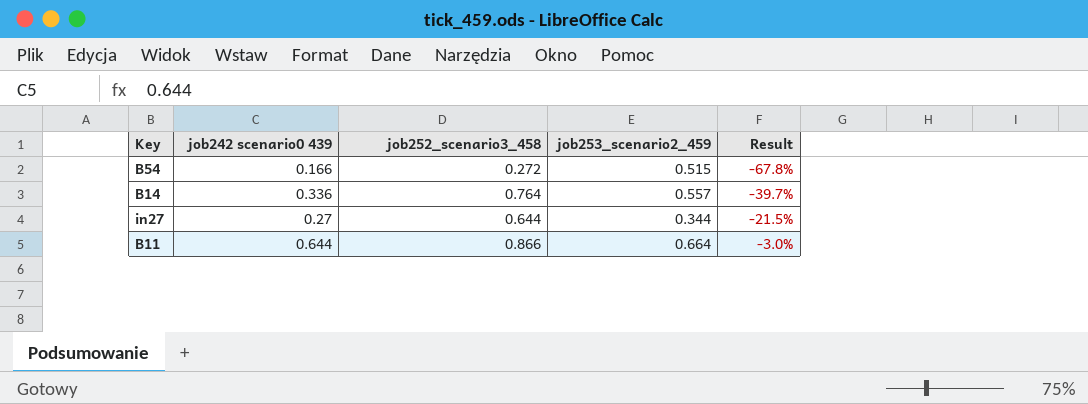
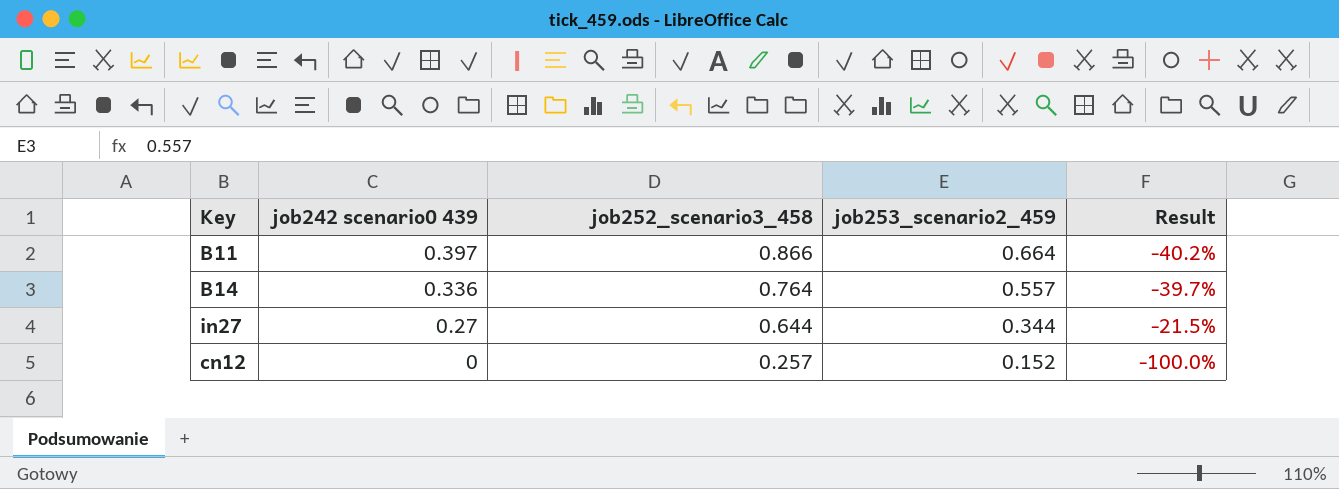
row order: Result ascending -> job242 scenario0 439 descending
row B54: 0.166 | 0.272 | 0.515 | -67.8% -> none
B11 | job242 scenario0 439: 0.644 -> 0.397
B11 | Result: -3.0% -> -40.2%
row cn12: none -> 0 | 0.257 | 0.152 | -100.0%

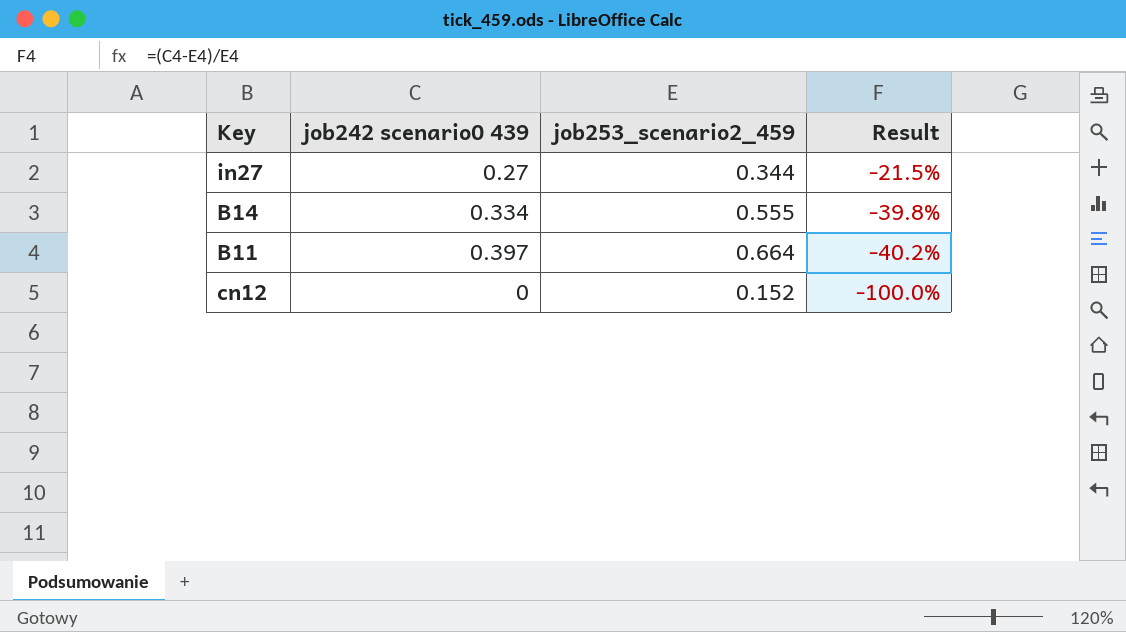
row order: job242 scenario0 439 descending -> Result descending
column job252_scenario3_458 | position: 3 -> none
B14 | job242 scenario0 439: 0.336 -> 0.334
B14 | job253_scenario2_459: 0.557 -> 0.555
B14 | Result: -39.7% -> -39.8%

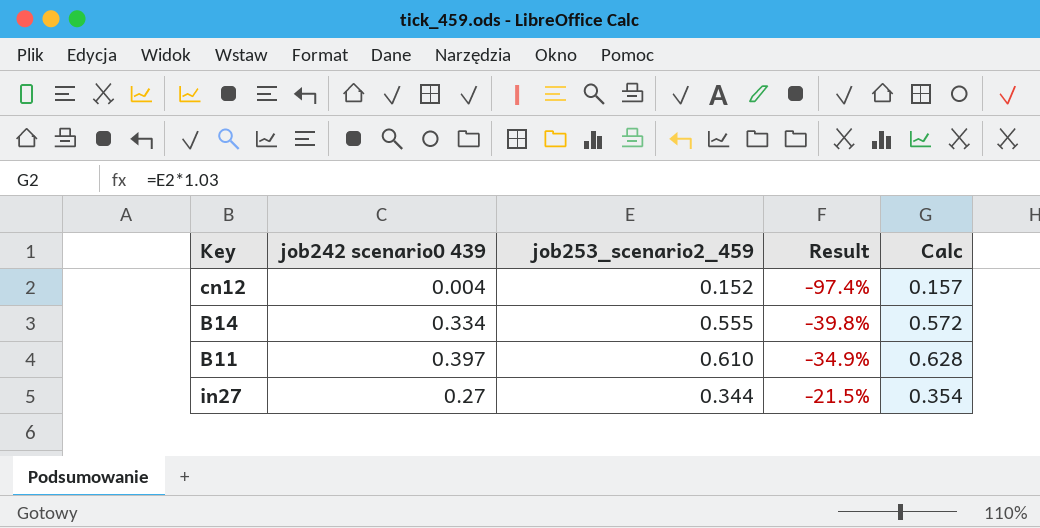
row order: Result descending -> Result ascending
column Calc | formula: none -> [job253_scenario2_459] * 1.03
cn12 | job242 scenario0 439: 0 -> 0.004
cn12 | Result: -100.0% -> -97.4%
B11 | job253_scenario2_459: 0.664 -> 0.610
B11 | Result: -40.2% -> -34.9%

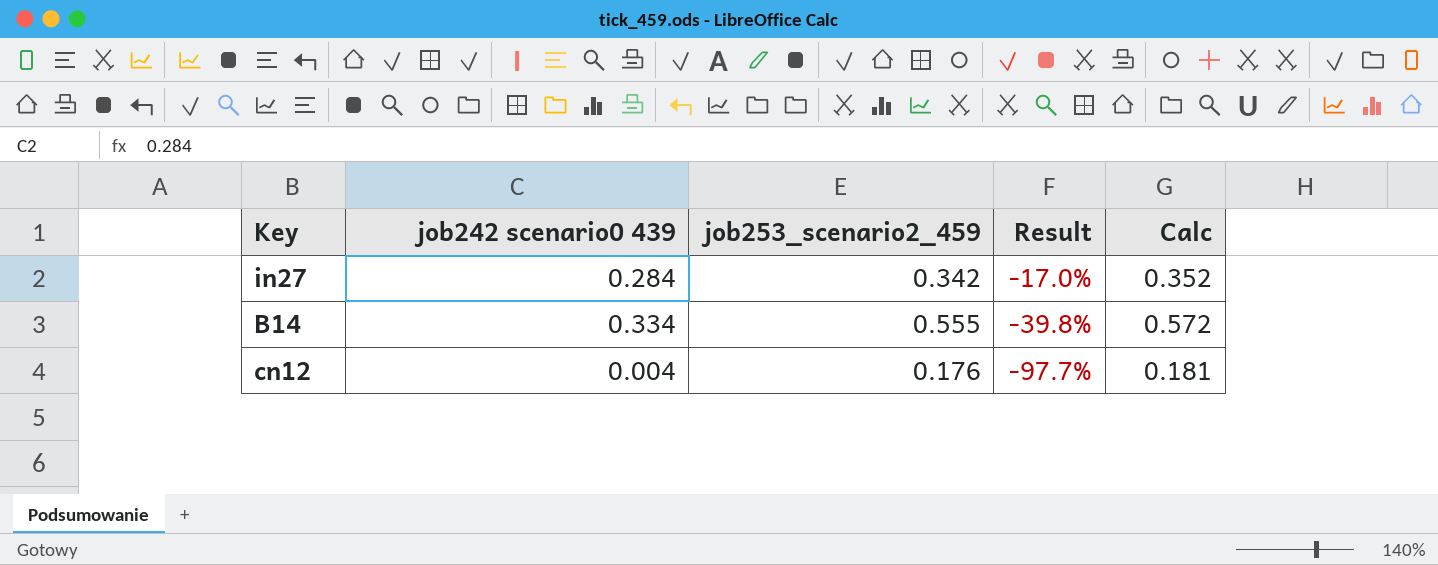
row order: Result ascending -> Result descending
row B11: 0.397 | 0.610 | -34.9% | 0.628 -> none
in27 | job242 scenario0 439: 0.27 -> 0.284
in27 | job253_scenario2_459: 0.344 -> 0.342
in27 | Result: -21.5% -> -17.0%
in27 | Calc: 0.354 -> 0.352
cn12 | job253_scenario2_459: 0.152 -> 0.176
cn12 | Result: -97.4% -> -97.7%
cn12 | Calc: 0.157 -> 0.181

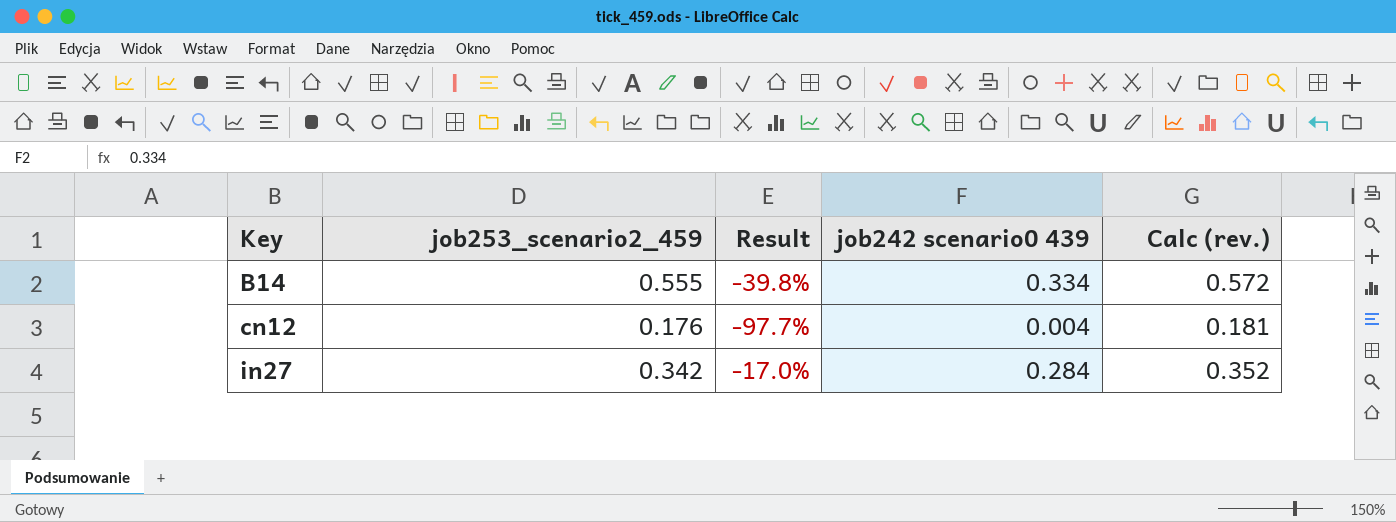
row order: Result descending -> Key ascending
column job242 scenario0 439 | position: 2 -> 4
column name: Calc -> Calc (rev.)

